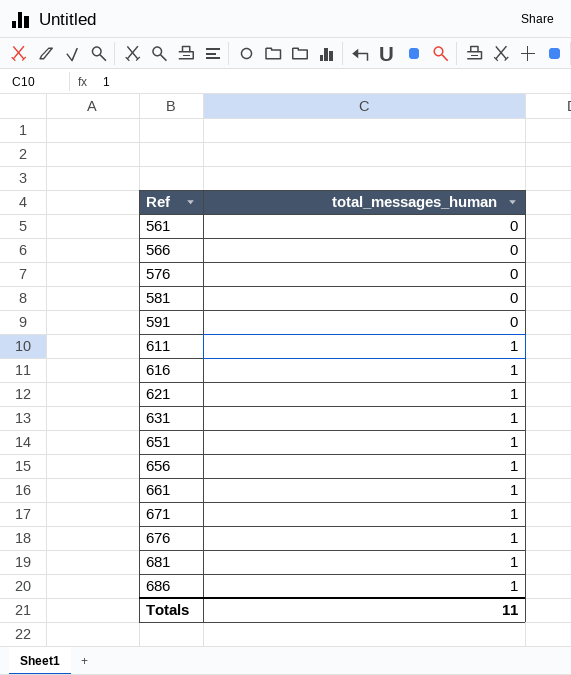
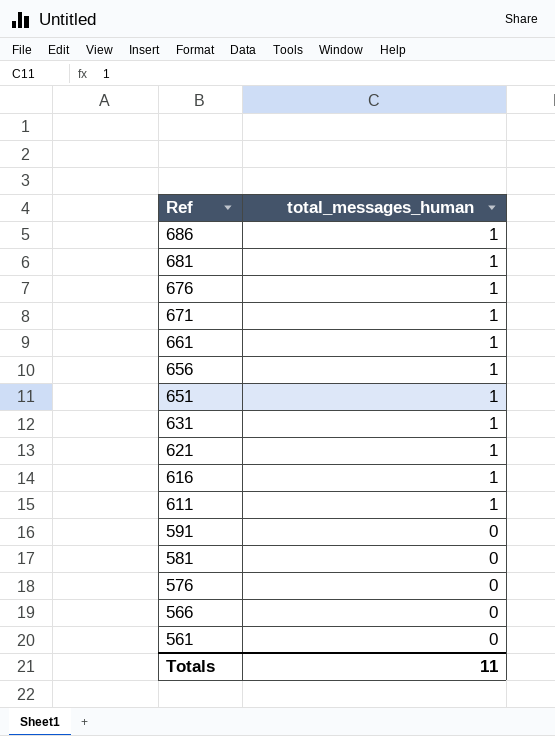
row order: Ref ascending -> Ref descending

